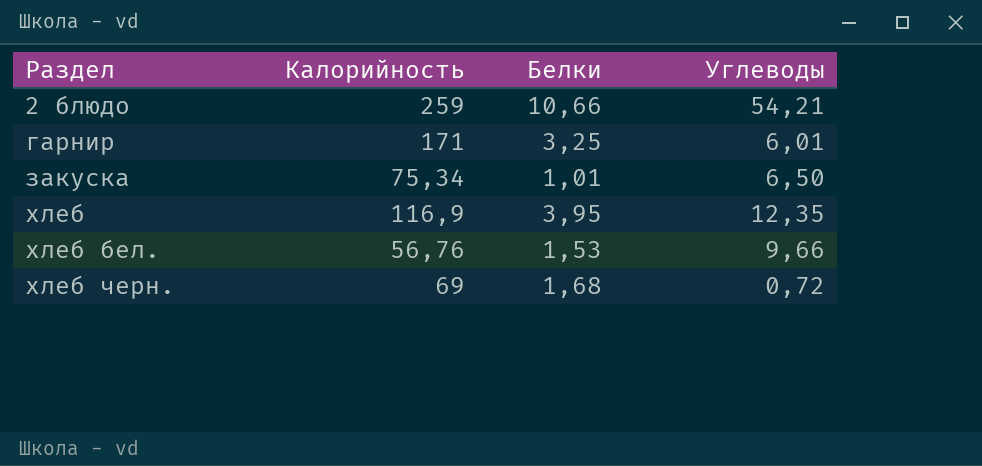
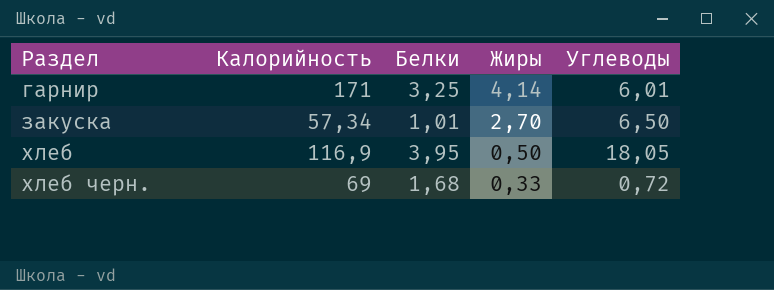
column Жиры | position: none -> 4
row 2 блюдо: 259 | 10,66 | 54,21 -> none
row хлеб бел.: 56,76 | 1,53 | 9,66 -> none
закуска | Калорийность: 75,34 -> 57,34
хлеб | Углеводы: 12,35 -> 18,05

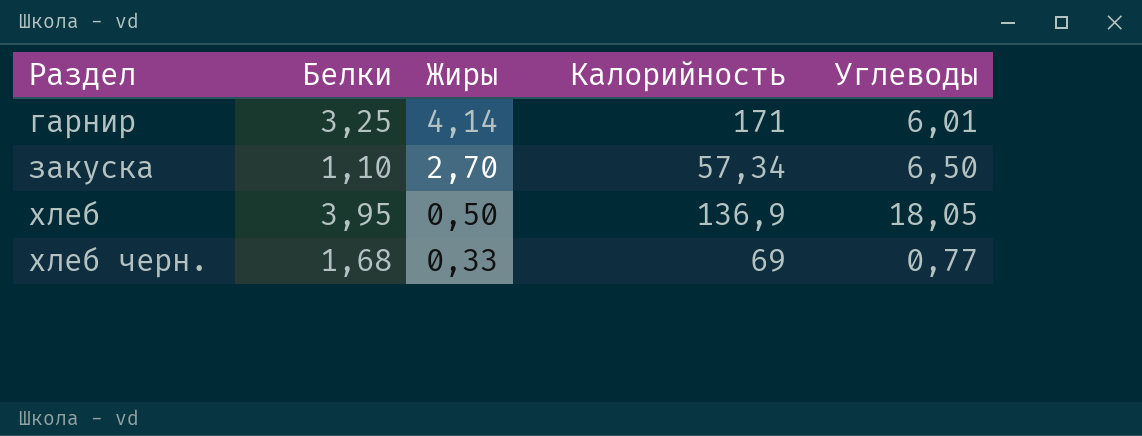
column Калорийность | position: 2 -> 4
закуска | Белки: 1,01 -> 1,10
хлеб | Калорийность: 116,9 -> 136,9
хлеб черн. | Углеводы: 0,72 -> 0,77

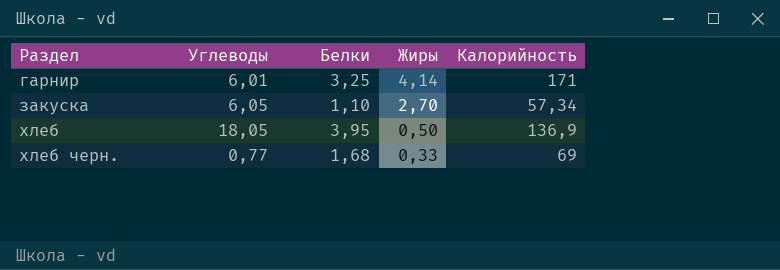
column Углеводы | position: 5 -> 2
закуска | Углеводы: 6,50 -> 6,05

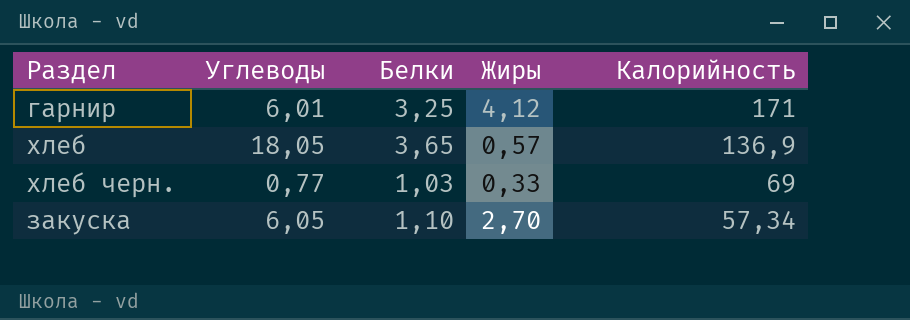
row order: Раздел ascending -> Калорийность descending
гарнир | Жиры: 4,14 -> 4,12
хлеб | Белки: 3,95 -> 3,65
хлеб | Жиры: 0,50 -> 0,57
хлеб черн. | Белки: 1,68 -> 1,03

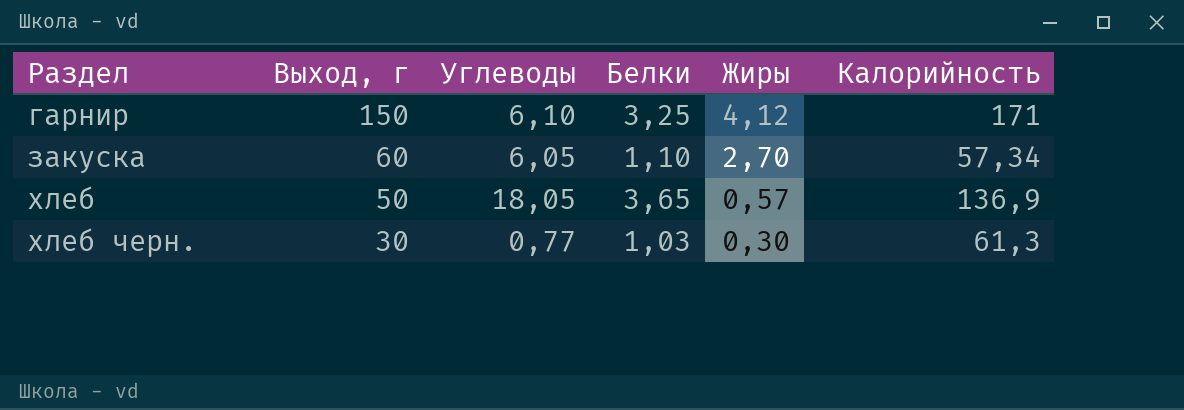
row order: Калорийность descending -> Раздел ascending
column Выход, г | position: none -> 2
гарнир | Углеводы: 6,01 -> 6,10
хлеб черн. | Жиры: 0,33 -> 0,30
хлеб черн. | Калорийность: 69 -> 61,3

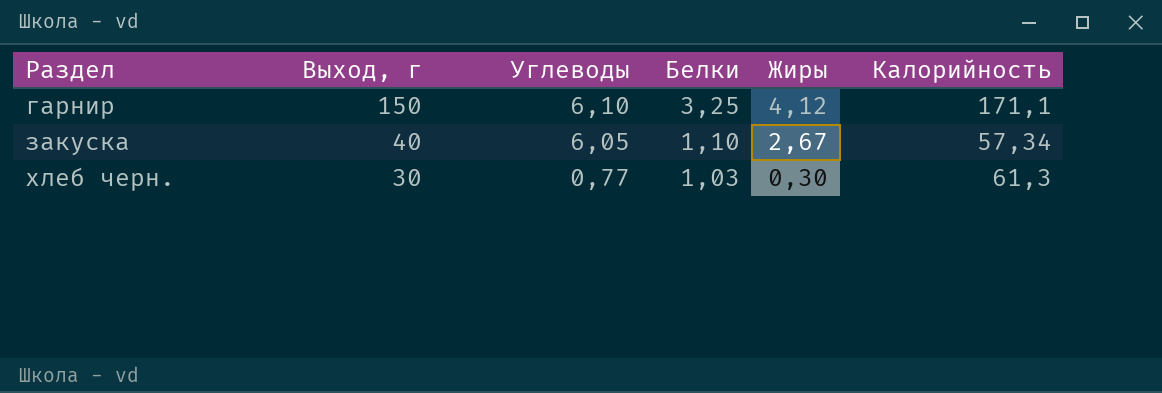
row хлеб: 50 | 18,05 | 3,65 | 0,57 | 136,9 -> none
гарнир | Калорийность: 171 -> 171,1
закуска | Выход, г: 60 -> 40
закуска | Жиры: 2,70 -> 2,67

